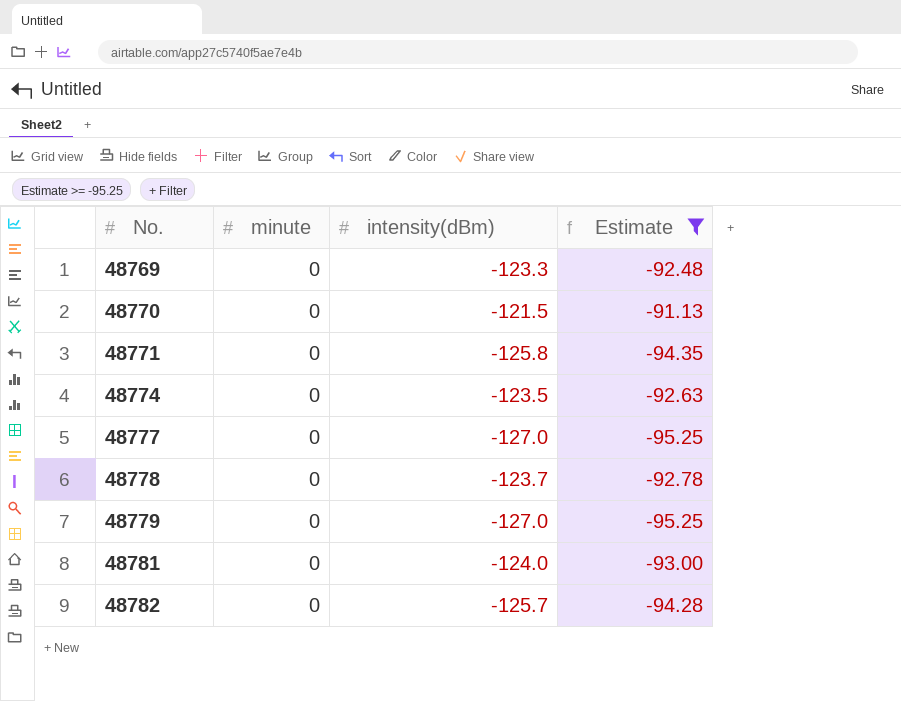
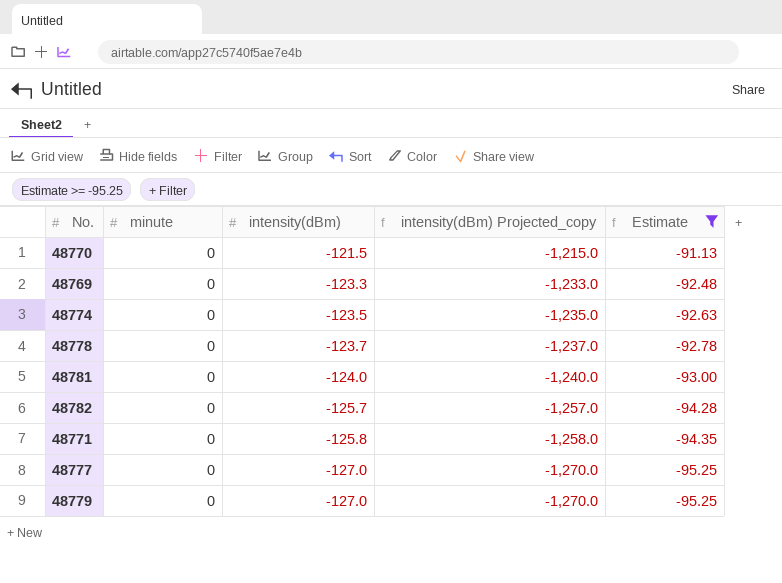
row order: No. ascending -> intensity(dBm) descending
column intensity(dBm) Projected_copy | formula: none -> [intensity(dBm)] * 10

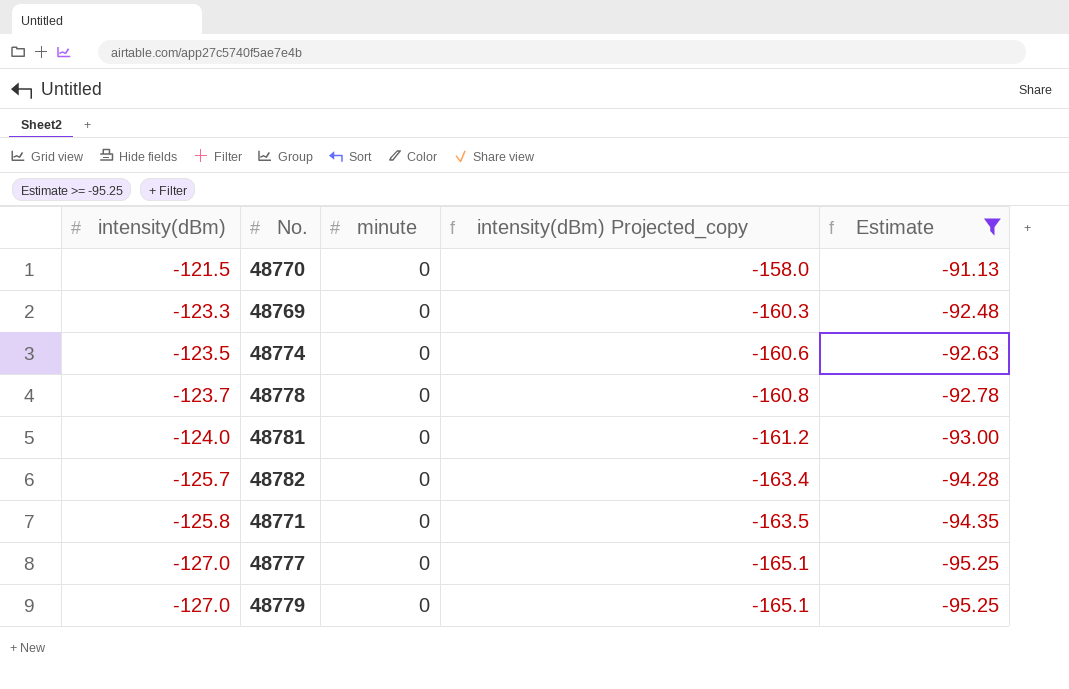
column intensity(dBm) | position: 3 -> 1
column intensity(dBm) Projected_copy | formula: [intensity(dBm)] * 10 -> [intensity(dBm)] * 1.3

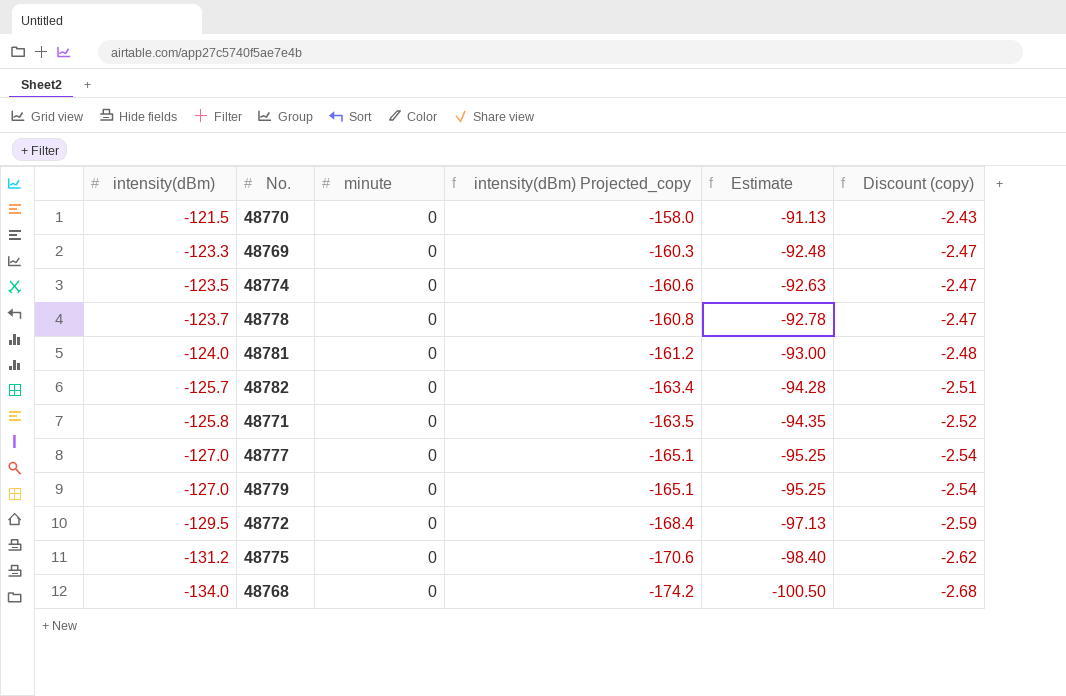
filter: Estimate >= -95.25 -> none
column Discount (copy) | formula: none -> [intensity(dBm)] * 0.02

